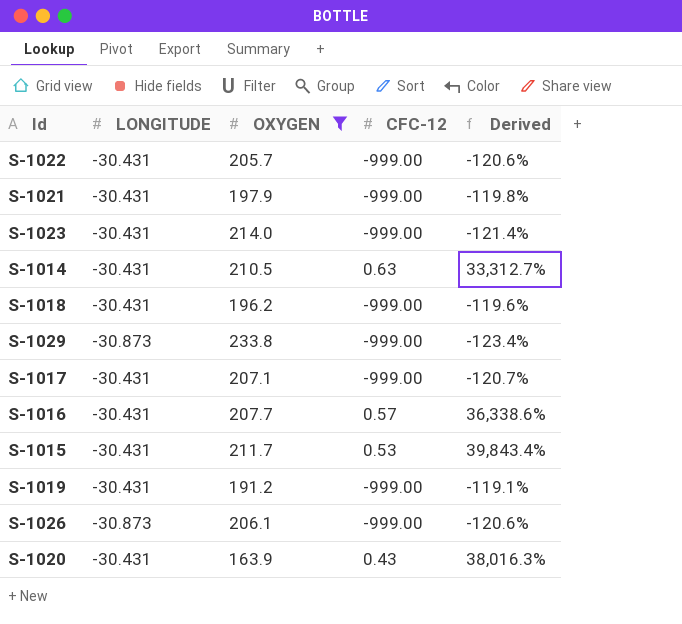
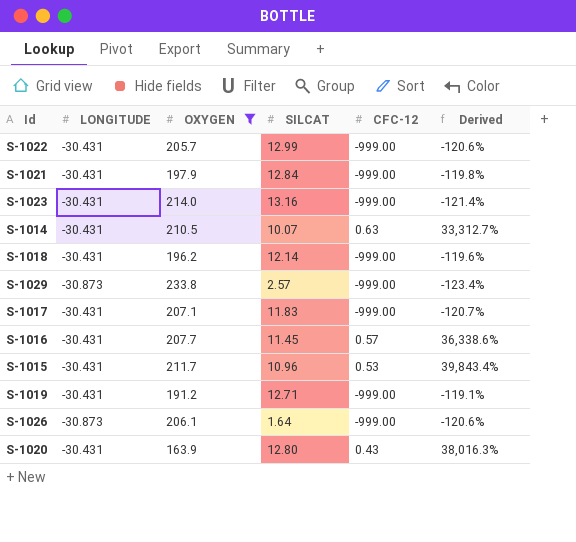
column SILCAT | position: none -> 4

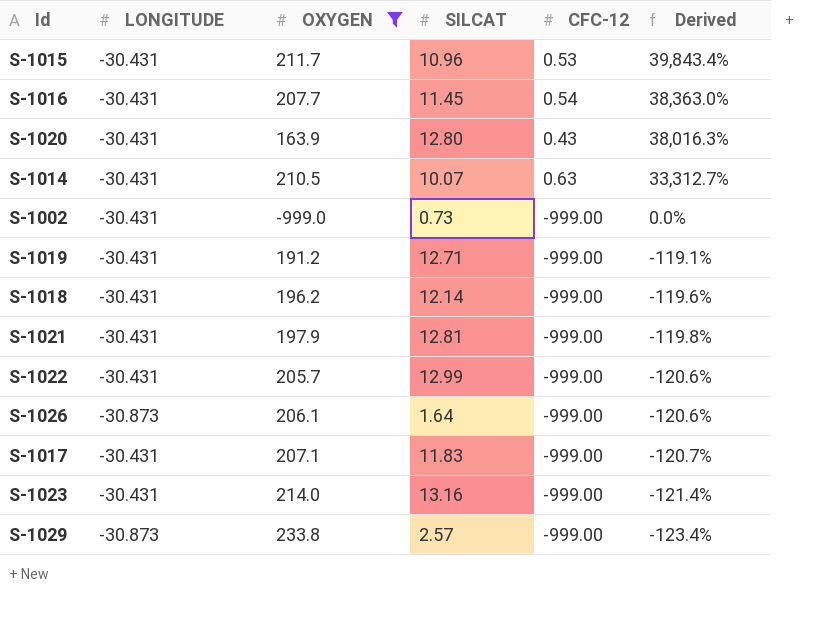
row order: none -> Derived descending
S-1016 | CFC-12: 0.57 -> 0.54
S-1016 | Derived: 36,338.6% -> 38,363.0%
row S-1002: none -> -30.431 | -999.0 | 0.73 | -999.00 | 0.0%
S-1021 | SILCAT: 12.84 -> 12.81

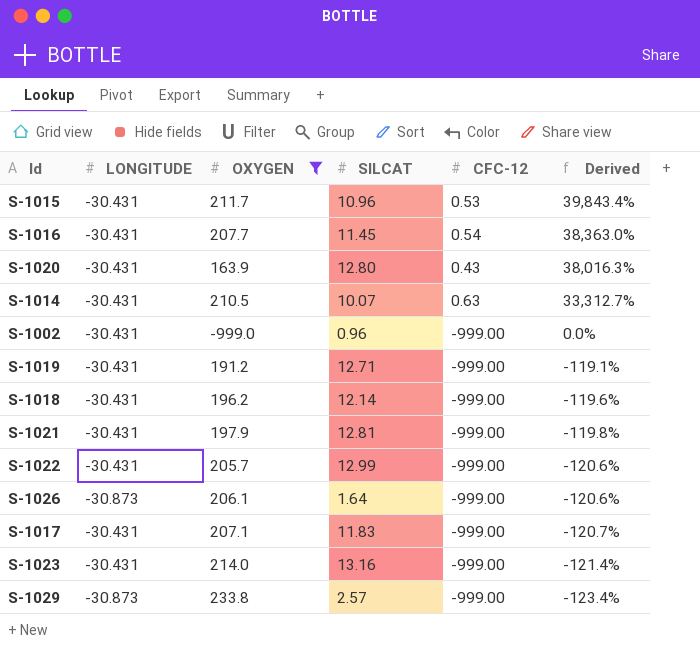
S-1002 | SILCAT: 0.73 -> 0.96

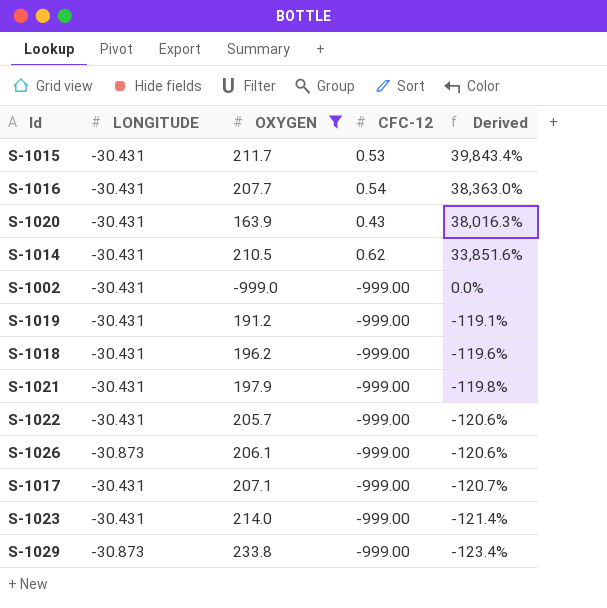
column SILCAT | position: 4 -> none
S-1014 | CFC-12: 0.63 -> 0.62
S-1014 | Derived: 33,312.7% -> 33,851.6%

